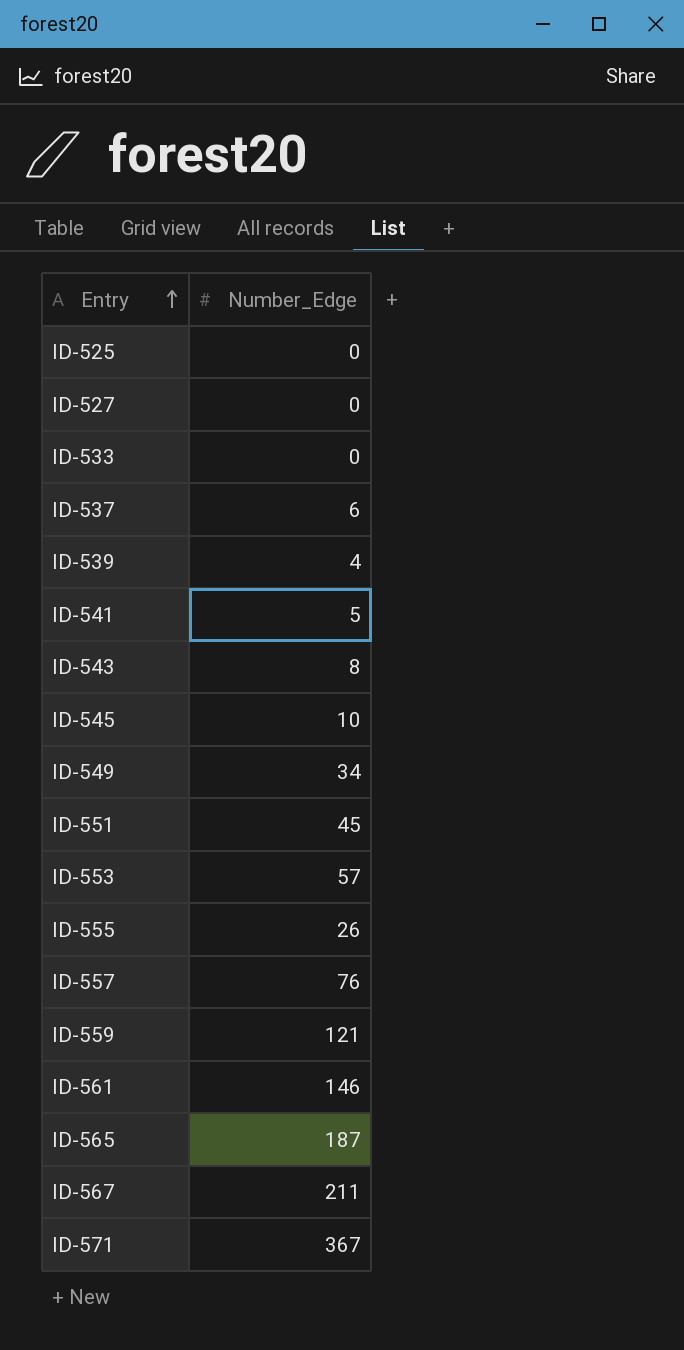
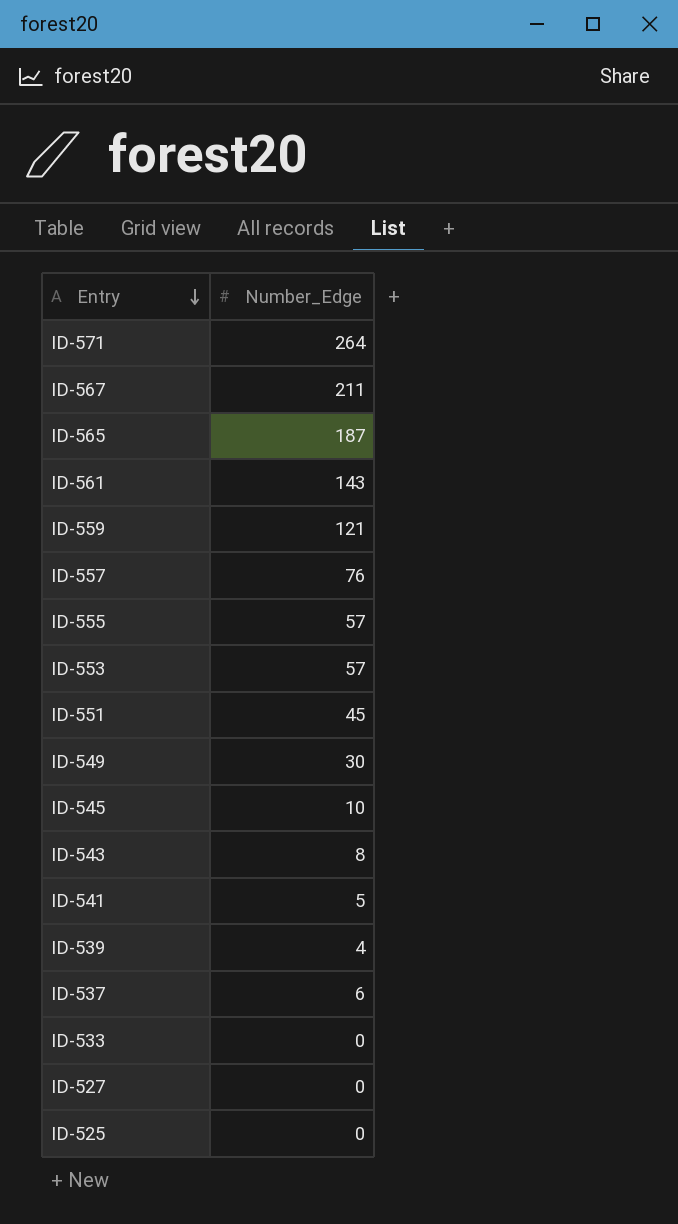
row order: Entry ascending -> Entry descending
ID-571 | Number_Edge: 367 -> 264
ID-561 | Number_Edge: 146 -> 143
ID-555 | Number_Edge: 26 -> 57
ID-549 | Number_Edge: 34 -> 30

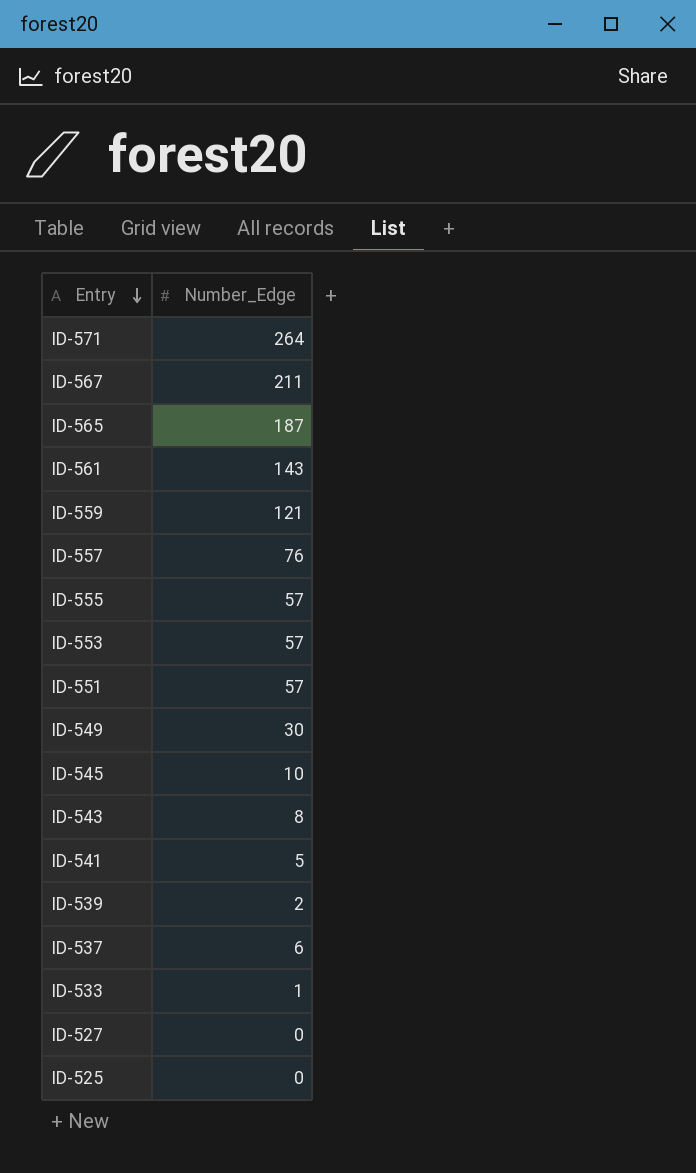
ID-551 | Number_Edge: 45 -> 57
ID-539 | Number_Edge: 4 -> 2
ID-533 | Number_Edge: 0 -> 1

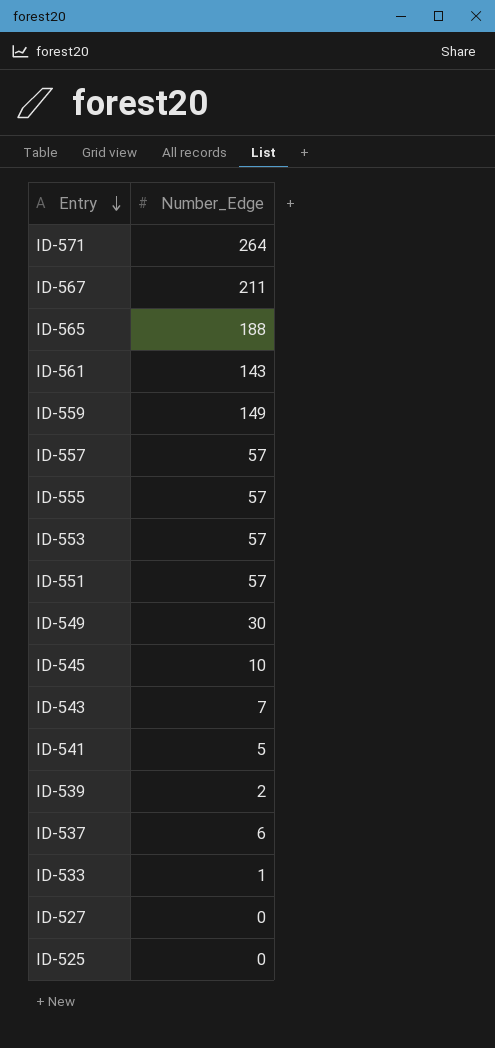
ID-565 | Number_Edge: 187 -> 188
ID-559 | Number_Edge: 121 -> 149
ID-557 | Number_Edge: 76 -> 57
ID-543 | Number_Edge: 8 -> 7

